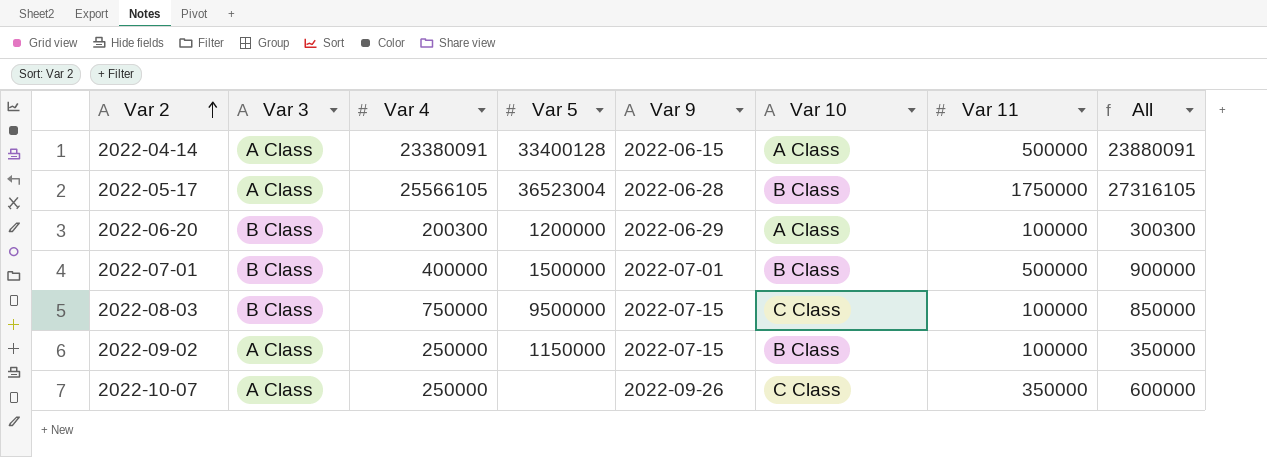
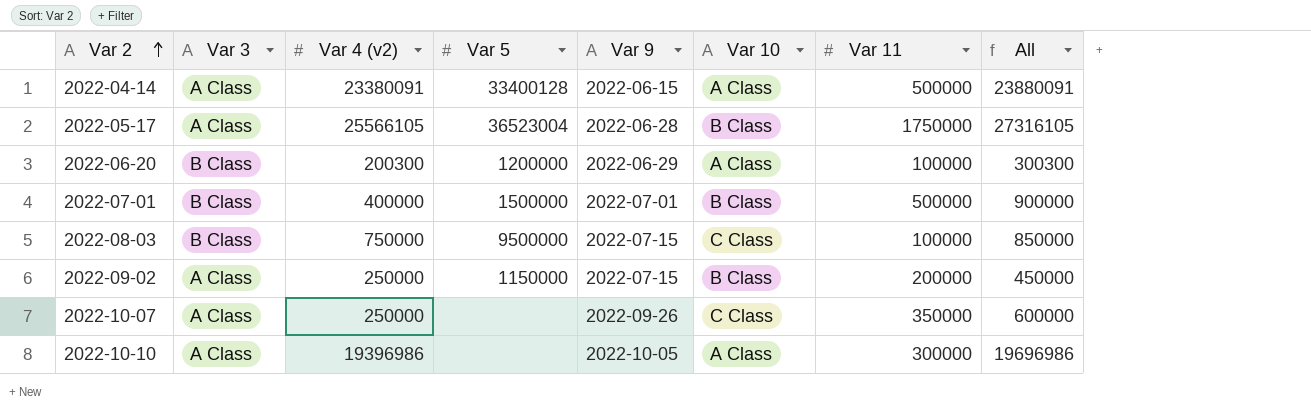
column name: Var 4 -> Var 4 (v2)
2022-09-02 | Var 11: 100000 -> 200000
2022-09-02 | All: 350000 -> 450000
row 2022-10-10: none -> A Class | 19396986 | none | 2022-10-05 | A Class | 300000 | 19696986

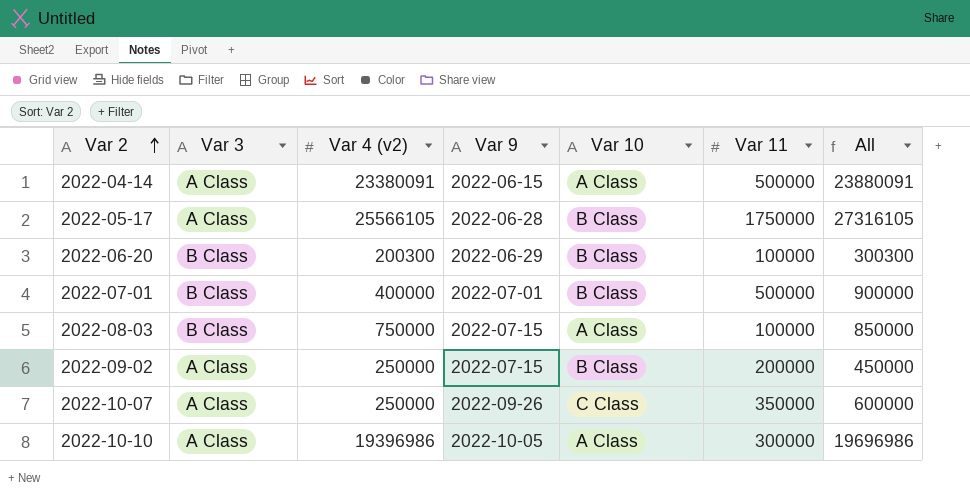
column Var 5 | position: 4 -> none
2022-06-20 | Var 10: A Class -> B Class
2022-08-03 | Var 10: C Class -> A Class

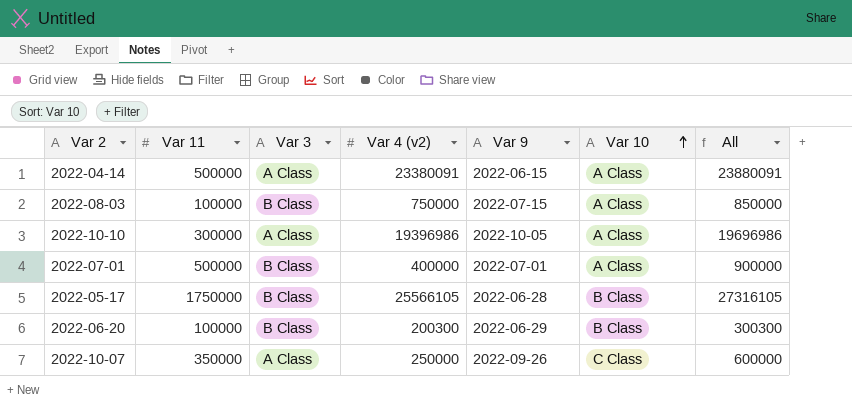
row order: Var 2 ascending -> Var 10 ascending
column Var 11 | position: 6 -> 2
row 2022-09-02: A Class | 250000 | 2022-07-15 | B Class | 200000 | 450000 -> none
2022-07-01 | Var 10: B Class -> A Class
2022-05-17 | Var 3: A Class -> B Class

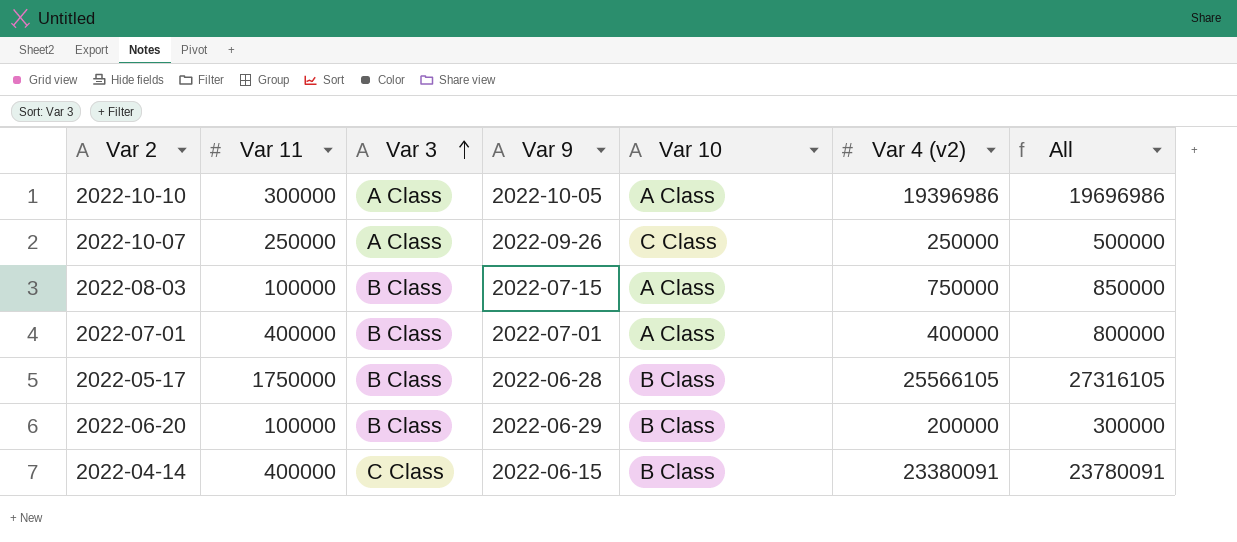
row order: Var 10 ascending -> Var 3 ascending
column Var 4 (v2) | position: 4 -> 6
2022-10-07 | Var 11: 350000 -> 250000
2022-10-07 | All: 600000 -> 500000
2022-07-01 | Var 11: 500000 -> 400000
2022-07-01 | All: 900000 -> 800000
2022-06-20 | Var 4 (v2): 200300 -> 200000
2022-06-20 | All: 300300 -> 300000
2022-04-14 | Var 11: 500000 -> 400000
2022-04-14 | Var 3: A Class -> C Class
2022-04-14 | Var 10: A Class -> B Class
2022-04-14 | All: 23880091 -> 23780091

